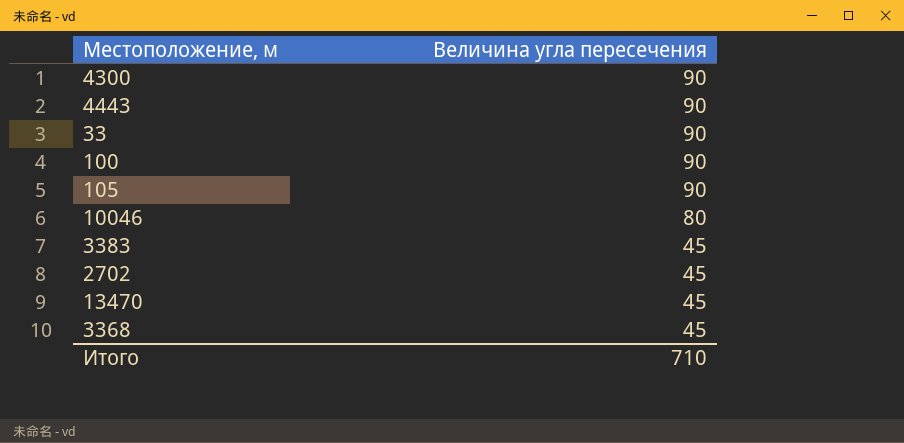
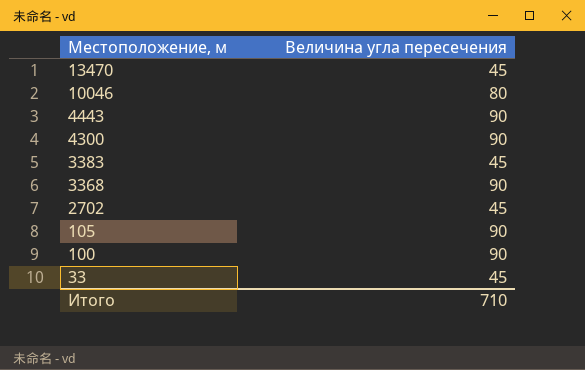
row order: Величина угла пересечения descending -> Местоположение, м descending
3368 | Величина угла пересечения: 45 -> 90
33 | Величина угла пересечения: 90 -> 45

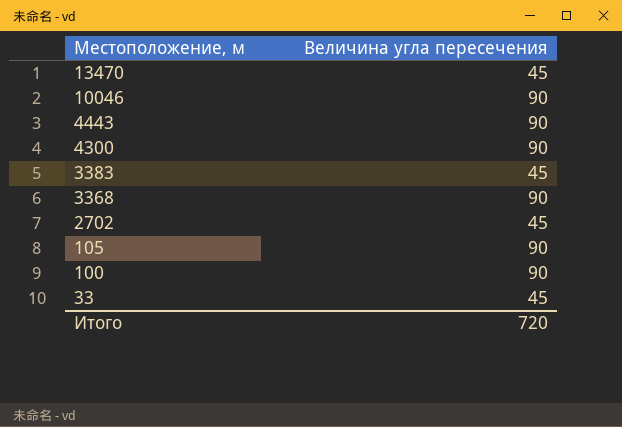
10046 | Величина угла пересечения: 80 -> 90
Итого | Величина угла пересечения: 710 -> 720

